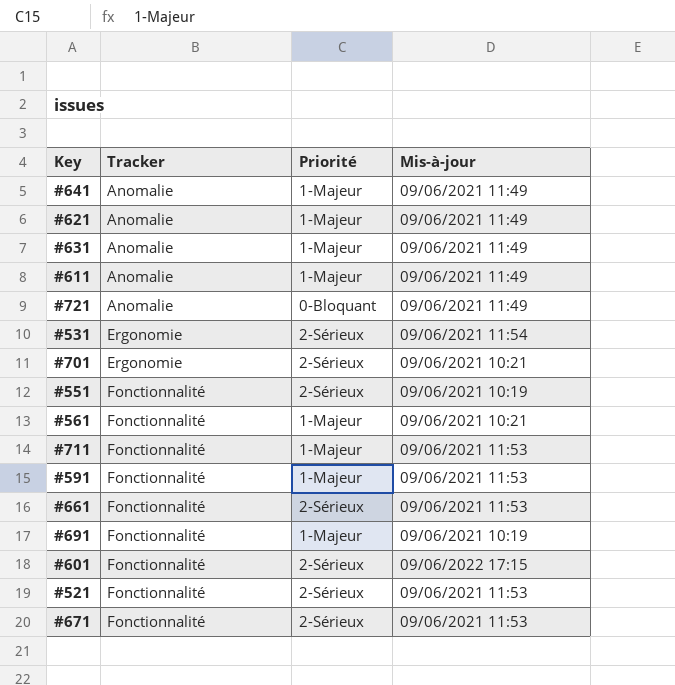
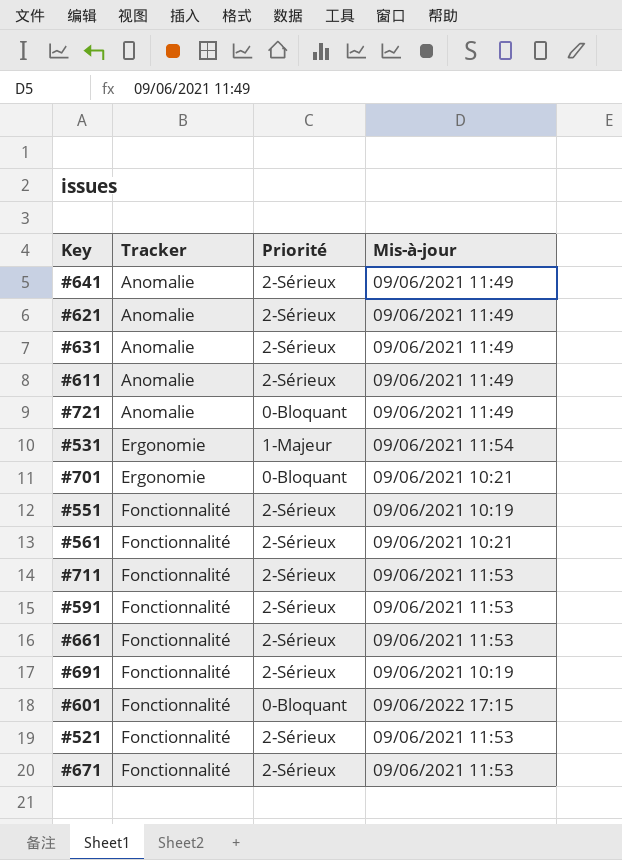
#641 | Priorité: 1-Majeur -> 2-Sérieux
#621 | Priorité: 1-Majeur -> 2-Sérieux
#631 | Priorité: 1-Majeur -> 2-Sérieux
#611 | Priorité: 1-Majeur -> 2-Sérieux
#531 | Priorité: 2-Sérieux -> 1-Majeur
#701 | Priorité: 2-Sérieux -> 0-Bloquant
#561 | Priorité: 1-Majeur -> 2-Sérieux
#711 | Priorité: 1-Majeur -> 2-Sérieux
#591 | Priorité: 1-Majeur -> 2-Sérieux
#691 | Priorité: 1-Majeur -> 2-Sérieux
#601 | Priorité: 2-Sérieux -> 0-Bloquant

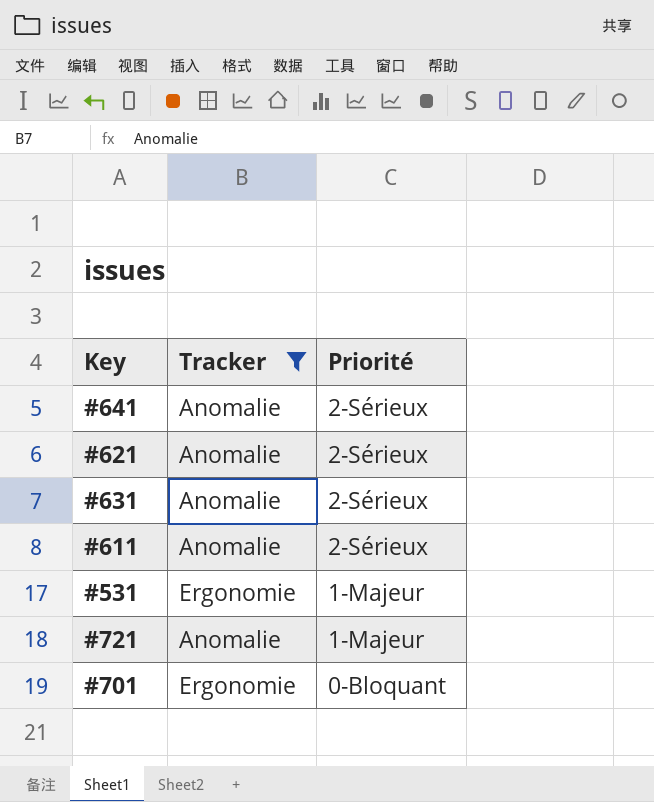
filter: none -> Tracker != Fonctionnalité
row order: Tracker ascending -> Priorité descending
column Mis-à-jour | position: 4 -> none
#721 | Priorité: 0-Bloquant -> 1-Majeur

